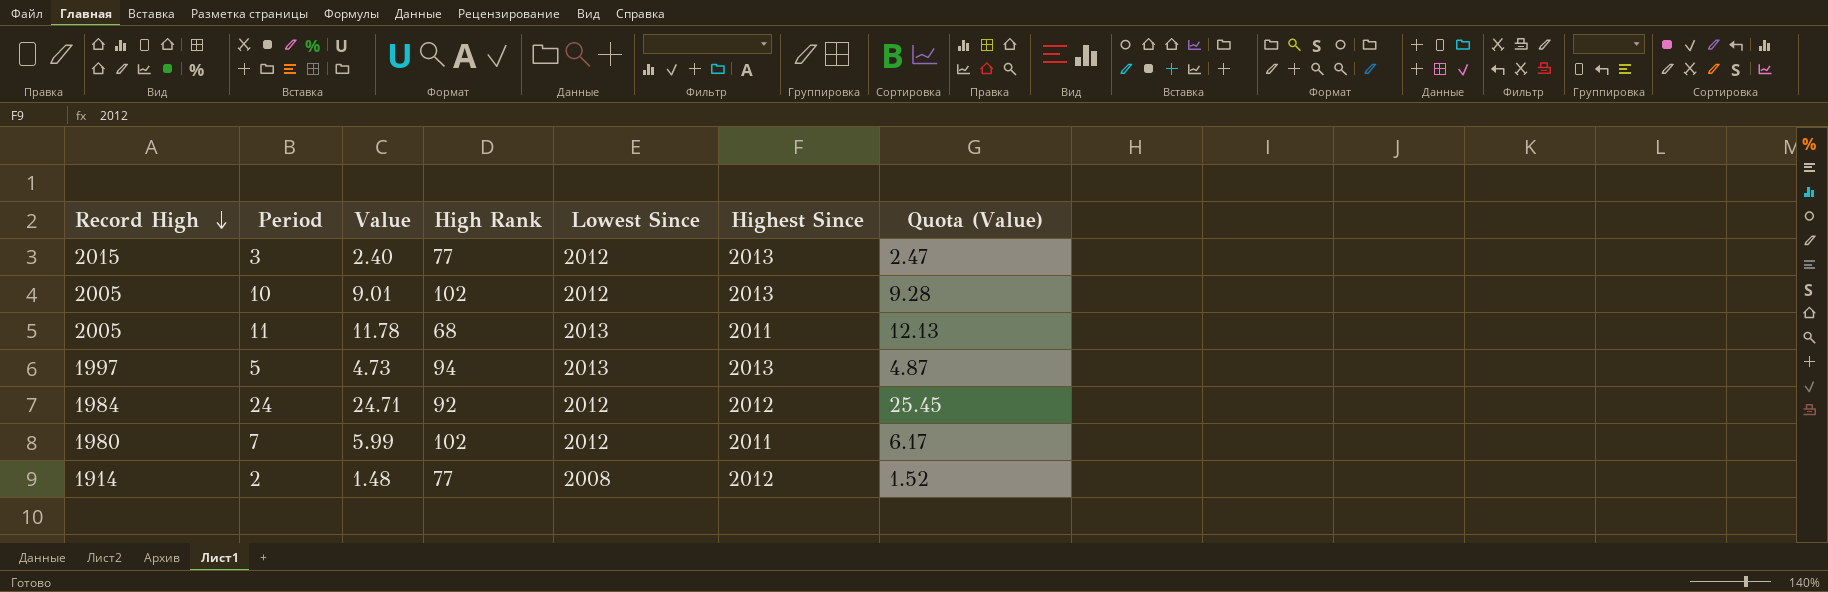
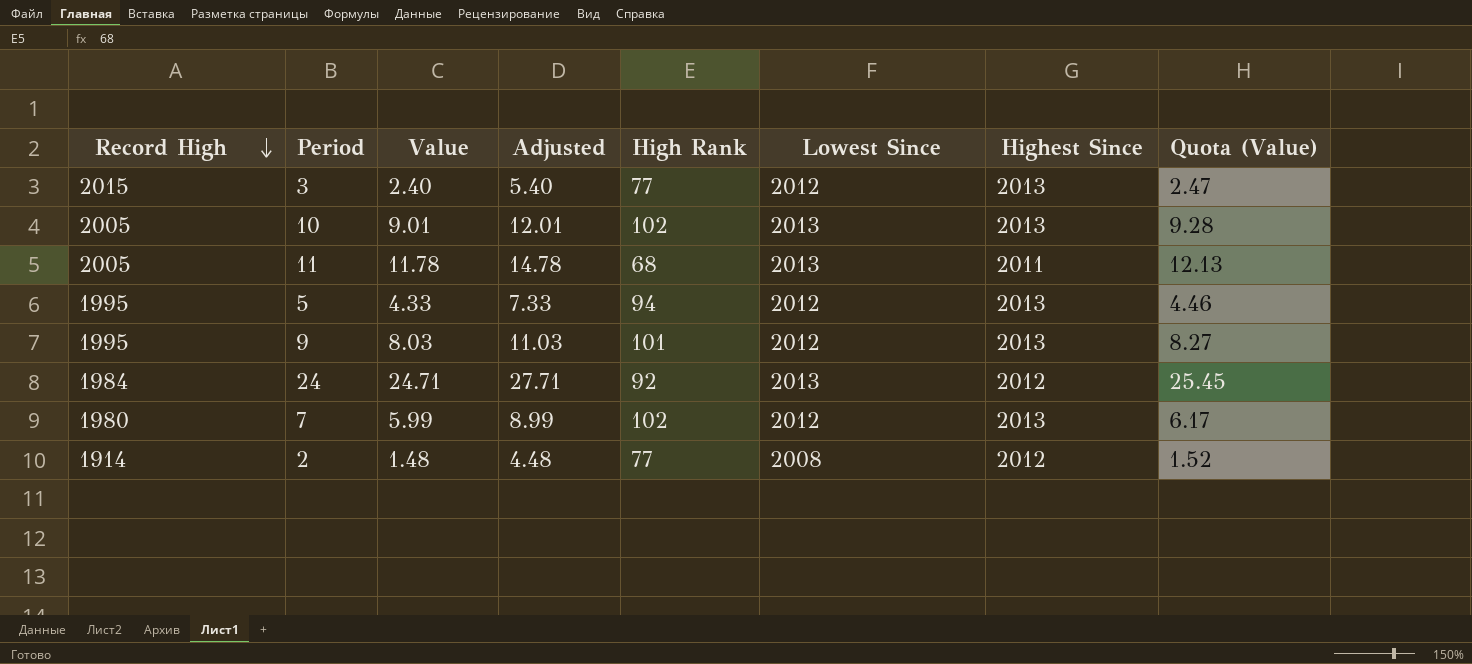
column Adjusted | formula: none -> [Value] + 3
10 | Lowest Since: 2012 -> 2013
5 | Record High: 1997 -> 1995
5 | Value: 4.73 -> 4.33
5 | Lowest Since: 2013 -> 2012
5 | Quota (Value): 4.87 -> 4.46
row 9: none -> 1995 | 8.03 | 11.03 | 101 | 2012 | 2013 | 8.27
24 | Lowest Since: 2012 -> 2013
7 | Highest Since: 2011 -> 2013

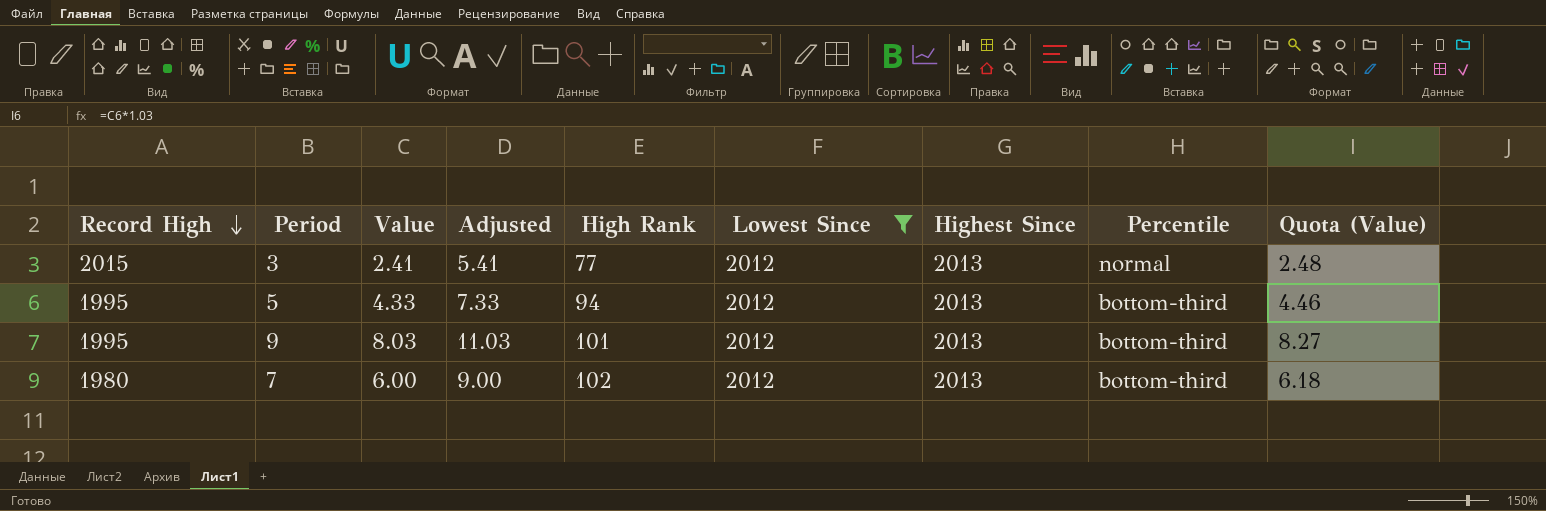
filter: none -> Lowest Since = 2012
column Percentile | position: none -> 8
3 | Value: 2.40 -> 2.41
3 | Adjusted: 5.40 -> 5.41
3 | Quota (Value): 2.47 -> 2.48
7 | Value: 5.99 -> 6.00
7 | Adjusted: 8.99 -> 9.00
7 | Quota (Value): 6.17 -> 6.18

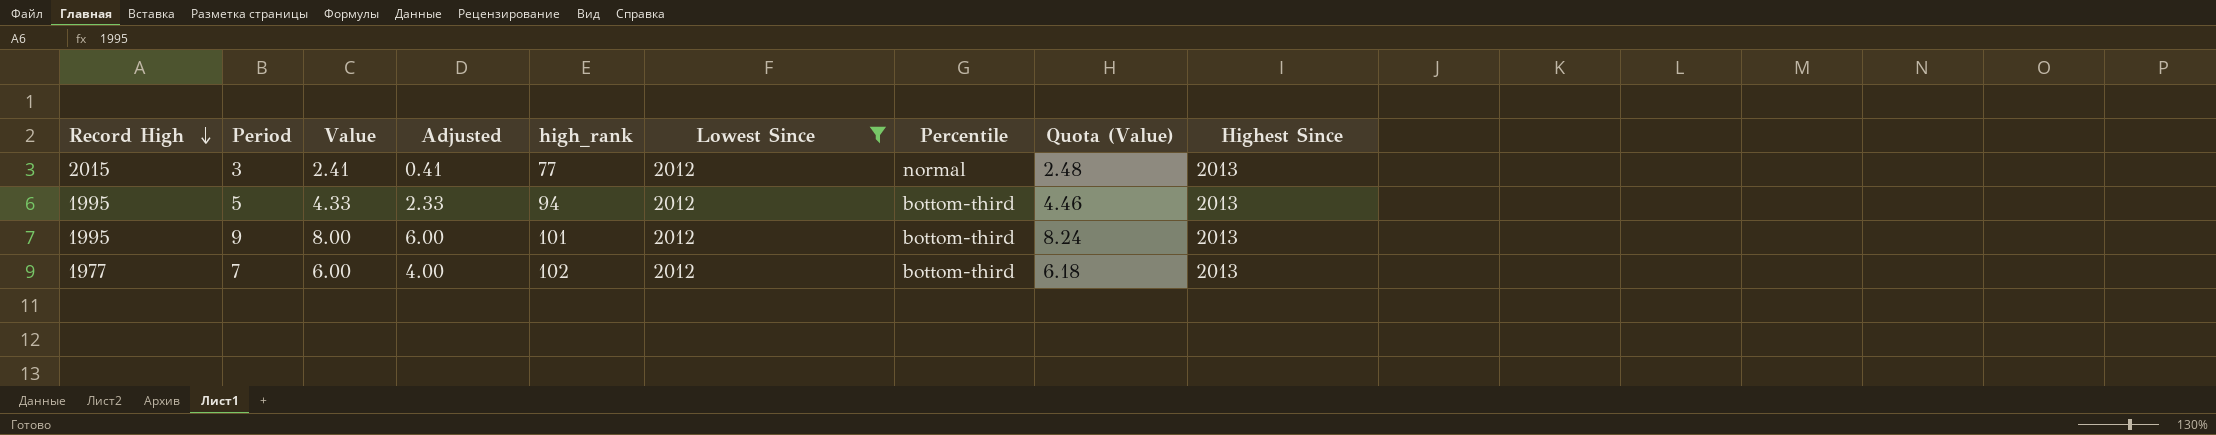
column Adjusted | formula: [Value] + 3 -> [Value] - 2
column name: High Rank -> high_rank
column Highest Since | position: 7 -> 9
9 | Value: 8.03 -> 8.00
9 | Quota (Value): 8.27 -> 8.24
7 | Record High: 1980 -> 1977

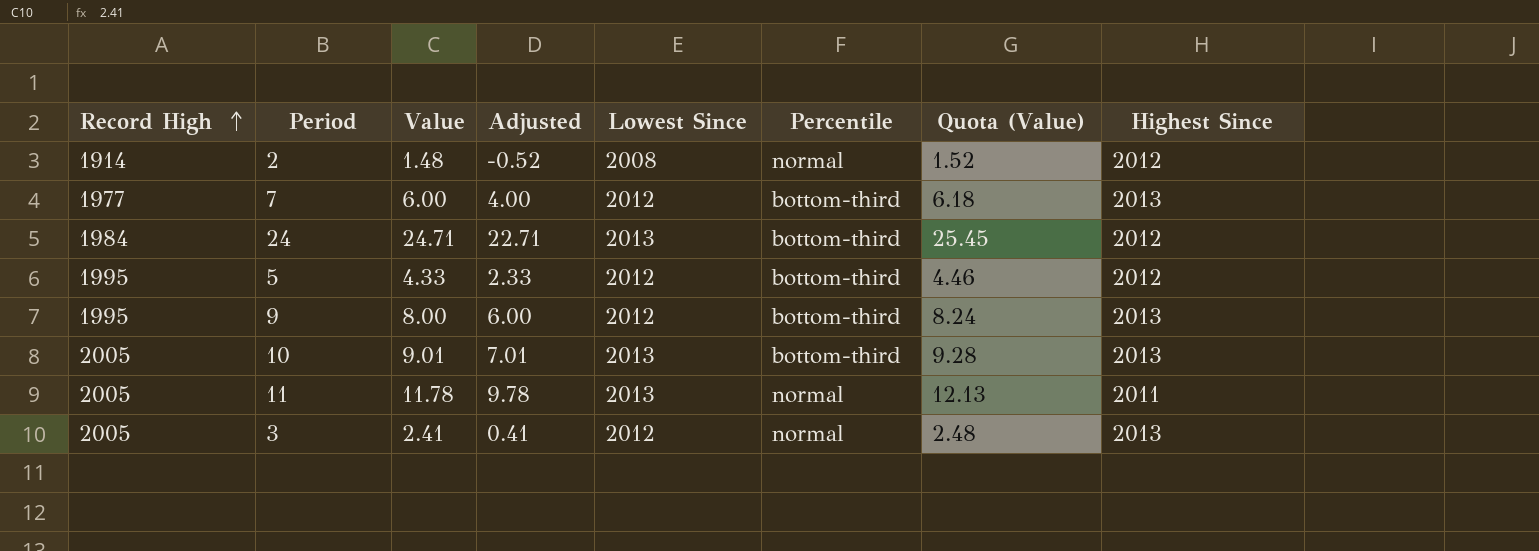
filter: Lowest Since = 2012 -> none
row order: Record High descending -> Record High ascending
column high_rank | position: 5 -> none
5 | Highest Since: 2013 -> 2012
3 | Record High: 2015 -> 2005

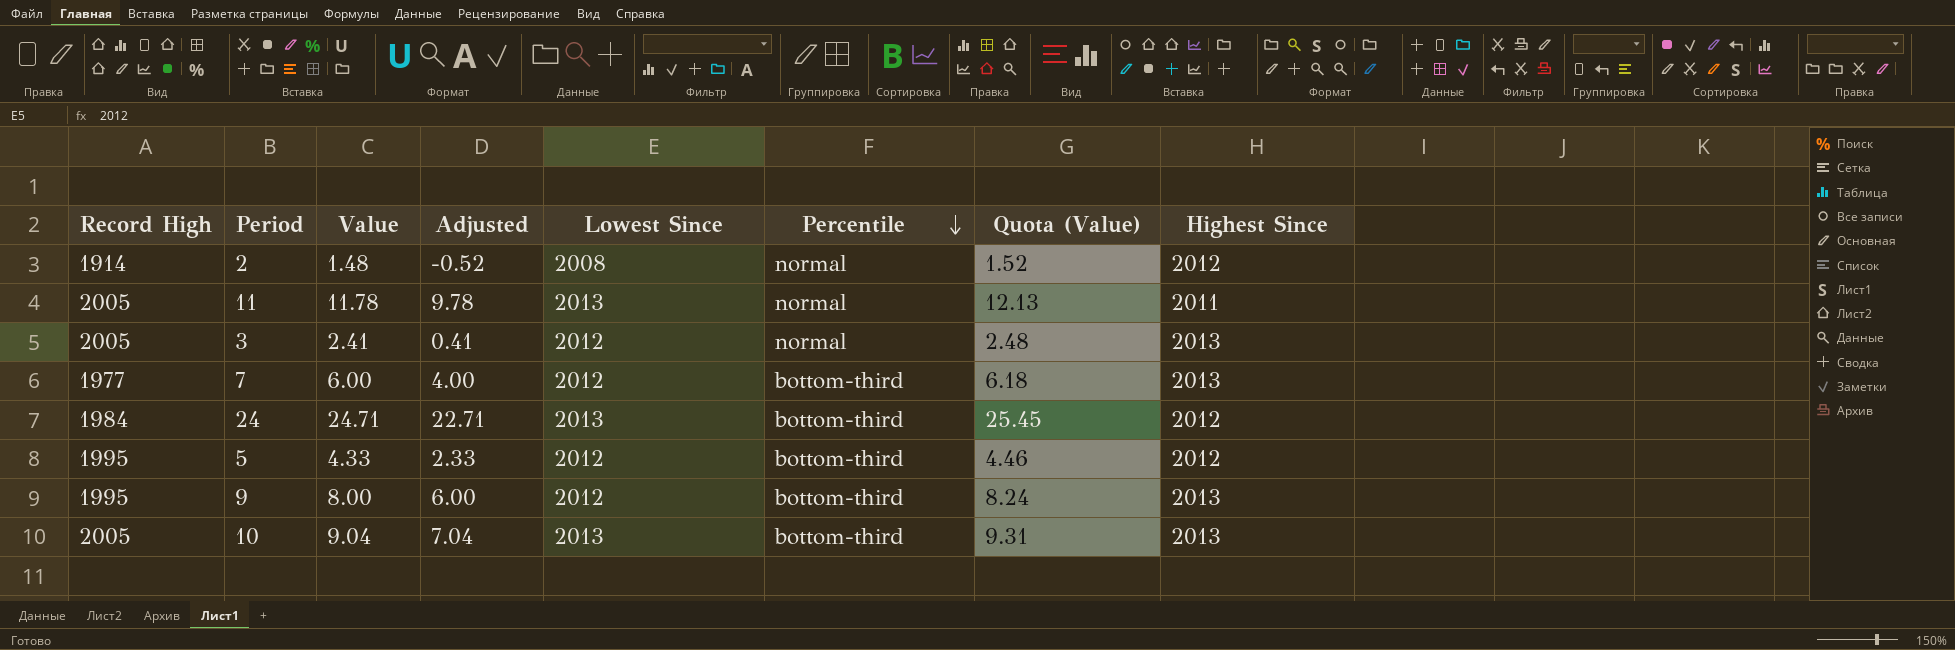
row order: Record High ascending -> Percentile descending
10 | Value: 9.01 -> 9.04
10 | Adjusted: 7.01 -> 7.04
10 | Quota (Value): 9.28 -> 9.31

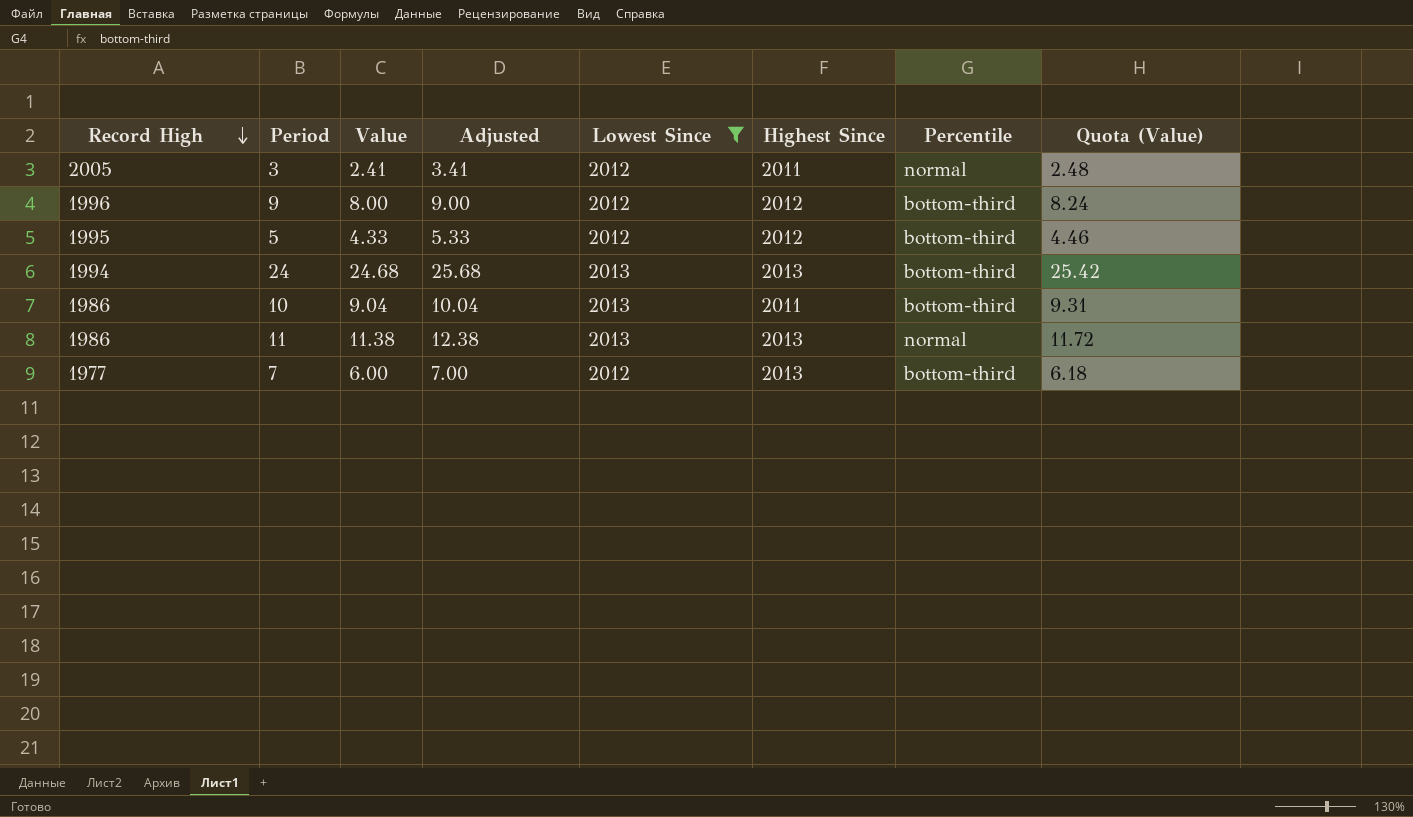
filter: none -> Lowest Since != 2008
row order: Percentile descending -> Record High descending
column Adjusted | formula: [Value] - 2 -> [Value] + 1
column Highest Since | position: 8 -> 6
3 | Highest Since: 2013 -> 2011
9 | Record High: 1995 -> 1996
9 | Highest Since: 2013 -> 2012
24 | Record High: 1984 -> 1994
24 | Value: 24.71 -> 24.68
24 | Highest Since: 2012 -> 2013
24 | Quota (Value): 25.45 -> 25.42
10 | Record High: 2005 -> 1986
10 | Highest Since: 2013 -> 2011
11 | Record High: 2005 -> 1986
11 | Value: 11.78 -> 11.38
11 | Highest Since: 2011 -> 2013
11 | Quota (Value): 12.13 -> 11.72

